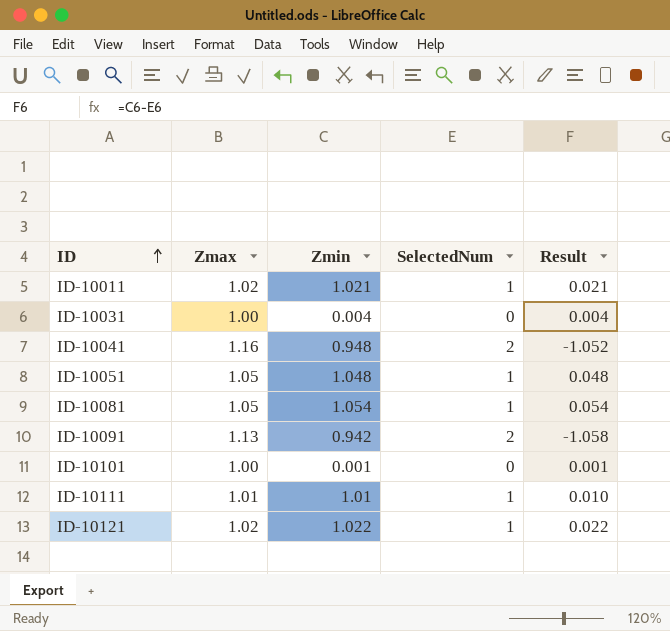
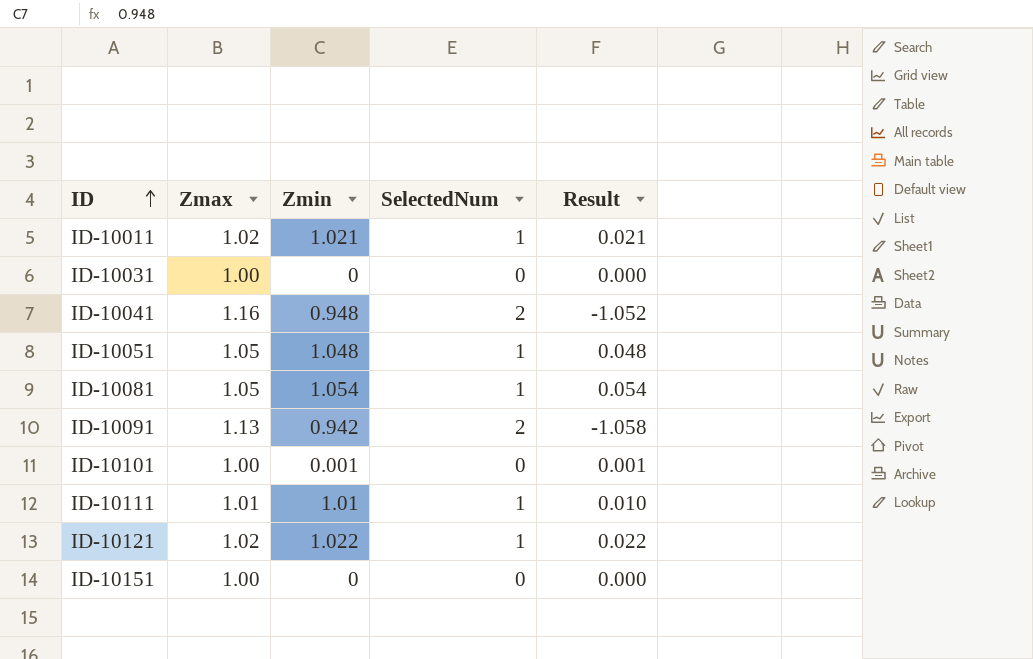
ID-10031 | Zmin: 0.004 -> 0
ID-10031 | Result: 0.004 -> 0.000
row ID-10151: none -> 1.00 | 0 | 0 | 0.000

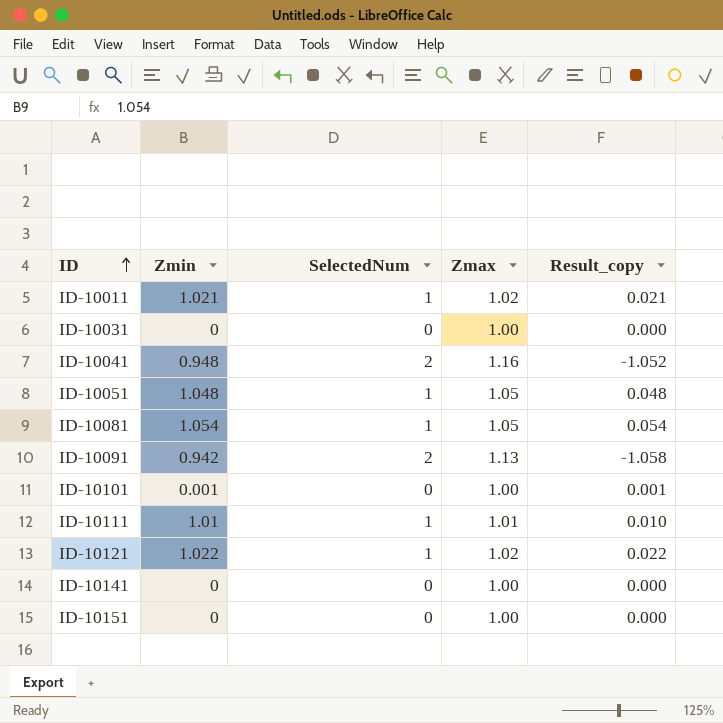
column Zmax | position: 2 -> 4
column name: Result -> Result_copy
row ID-10141: none -> 0 | 0 | 1.00 | 0.000

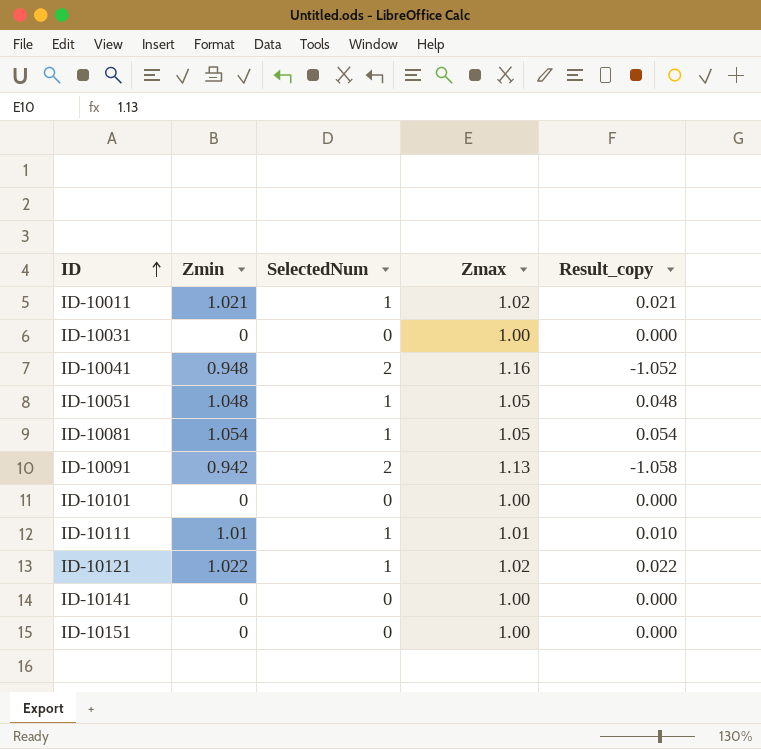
ID-10101 | Zmin: 0.001 -> 0
ID-10101 | Result_copy: 0.001 -> 0.000

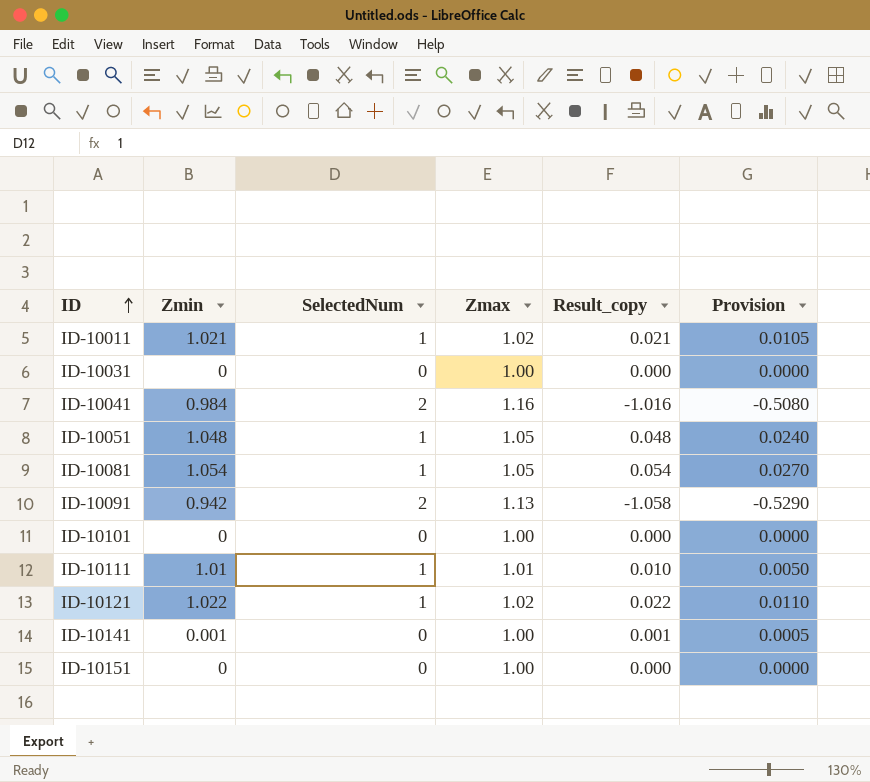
column Provision | formula: none -> [Result_copy] * 0.5
ID-10041 | Zmin: 0.948 -> 0.984
ID-10041 | Result_copy: -1.052 -> -1.016
ID-10141 | Zmin: 0 -> 0.001
ID-10141 | Result_copy: 0.000 -> 0.001

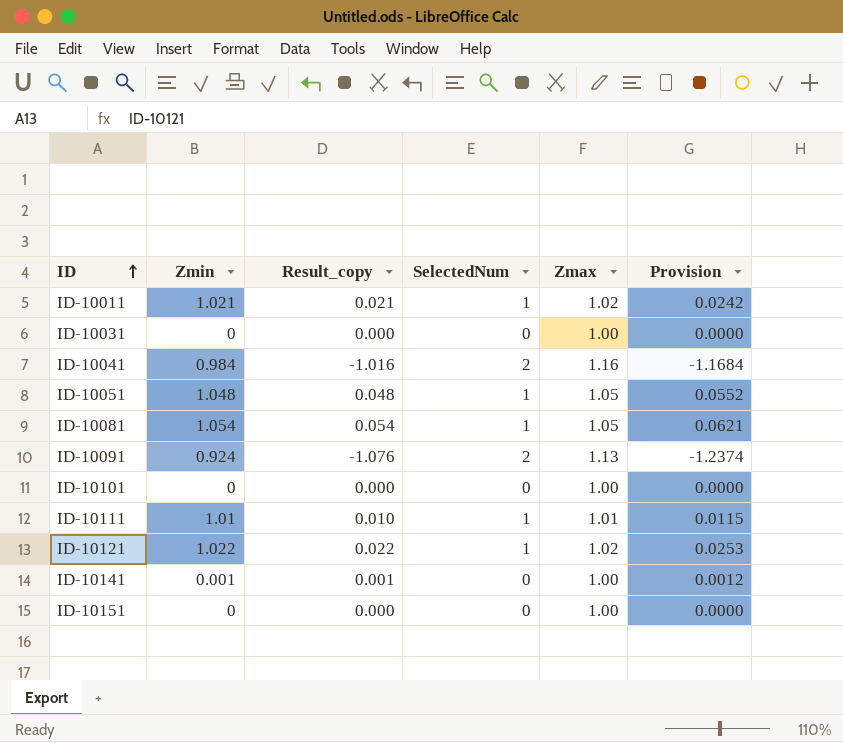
column Result_copy | position: 5 -> 3
column Provision | formula: [Result_copy] * 0.5 -> [Result_copy] * 1.15
ID-10091 | Zmin: 0.942 -> 0.924
ID-10091 | Result_copy: -1.058 -> -1.076

